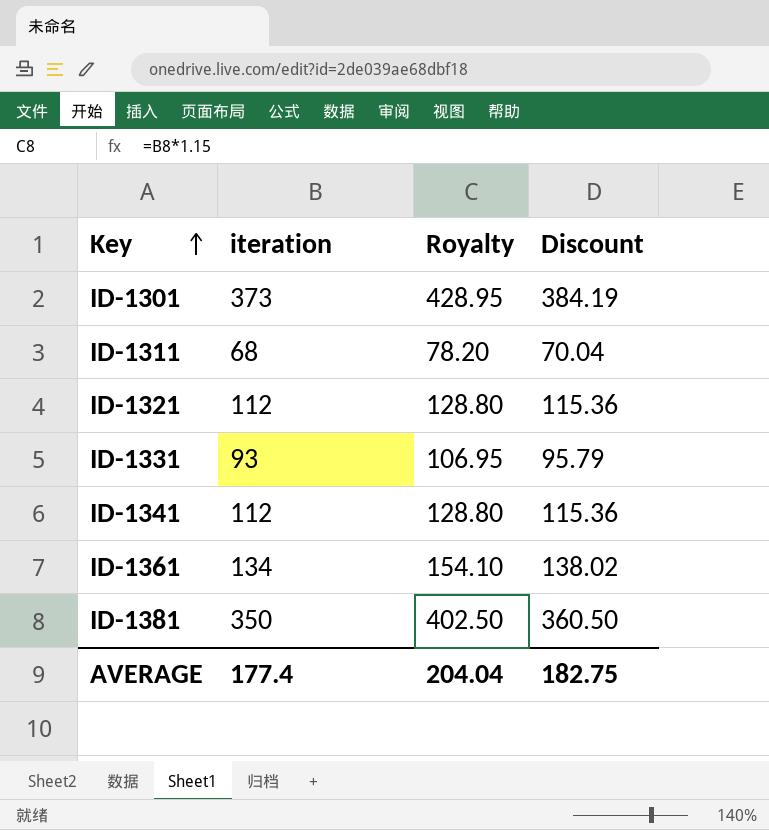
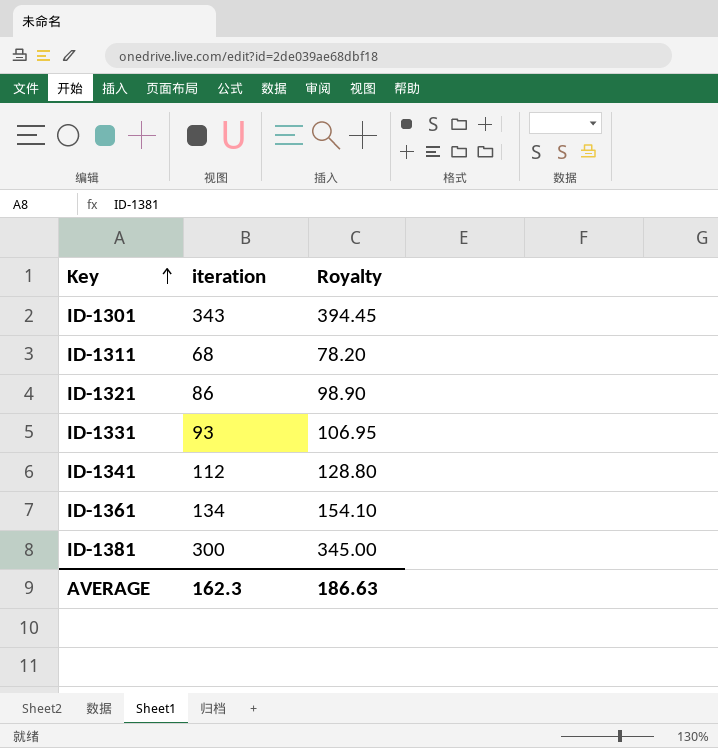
column Discount | formula: [iteration] * 1.03 -> none
ID-1301 | iteration: 373 -> 343
ID-1301 | Royalty: 428.95 -> 394.45
ID-1321 | iteration: 112 -> 86
ID-1321 | Royalty: 128.80 -> 98.90
ID-1381 | iteration: 350 -> 300
ID-1381 | Royalty: 402.50 -> 345.00
AVERAGE | iteration: 177.4 -> 162.3
AVERAGE | Royalty: 204.04 -> 186.63

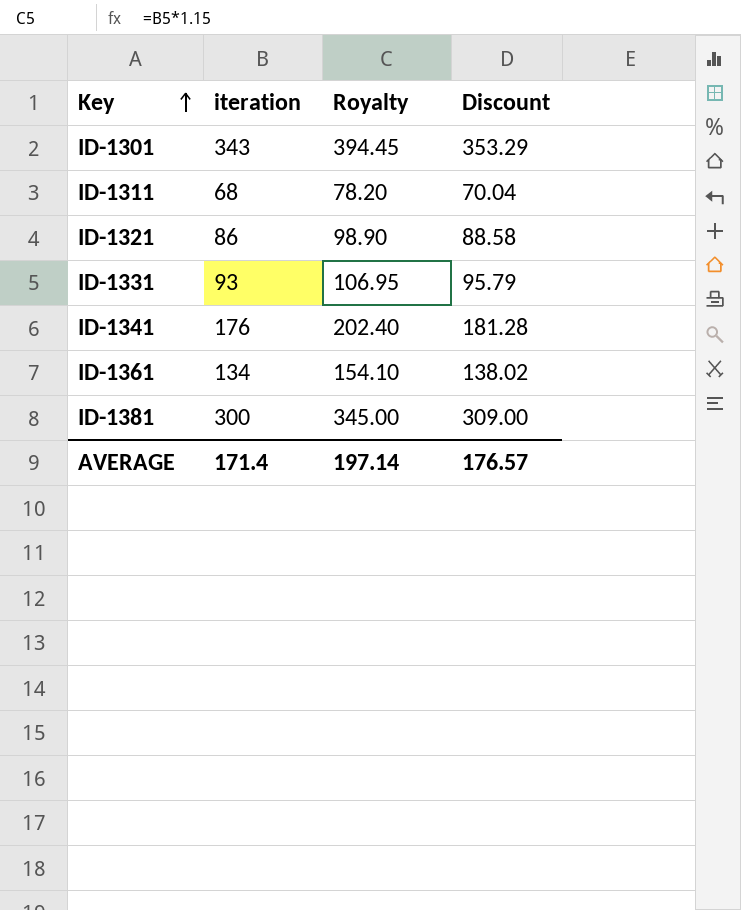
column Discount | formula: none -> [iteration] * 1.03
ID-1341 | iteration: 112 -> 176
ID-1341 | Royalty: 128.80 -> 202.40
AVERAGE | iteration: 162.3 -> 171.4
AVERAGE | Royalty: 186.63 -> 197.14

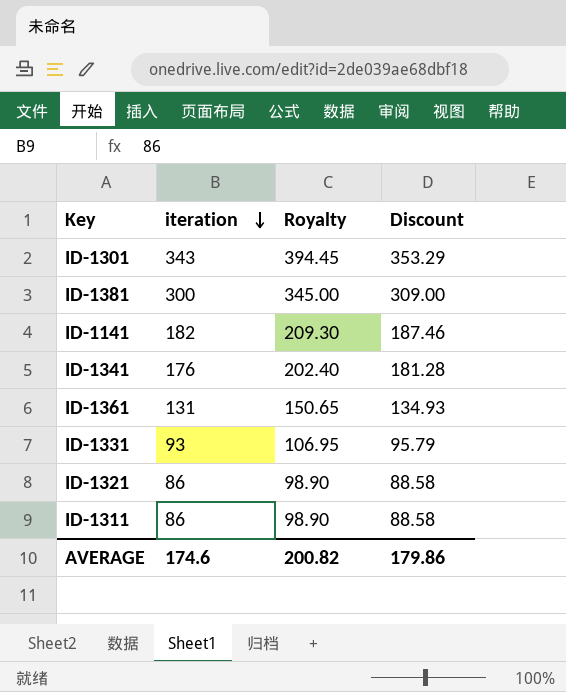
row order: Key ascending -> iteration descending
row ID-1141: none -> 182 | 209.30 | 187.46
ID-1361 | iteration: 134 -> 131
ID-1361 | Royalty: 154.10 -> 150.65
ID-1361 | Discount: 138.02 -> 134.93
ID-1311 | iteration: 68 -> 86
ID-1311 | Royalty: 78.20 -> 98.90
ID-1311 | Discount: 70.04 -> 88.58
AVERAGE | iteration: 171.4 -> 174.6
AVERAGE | Royalty: 197.14 -> 200.82
AVERAGE | Discount: 176.57 -> 179.86

